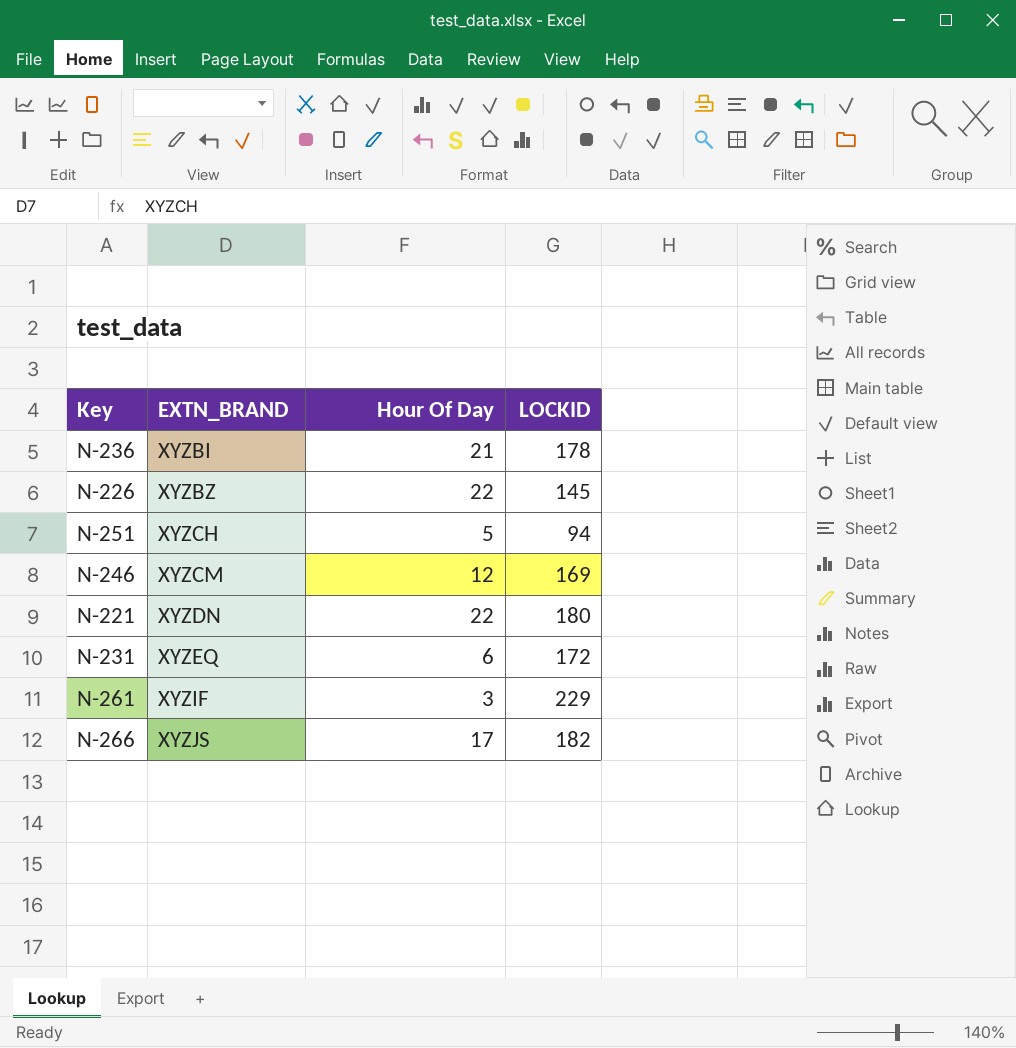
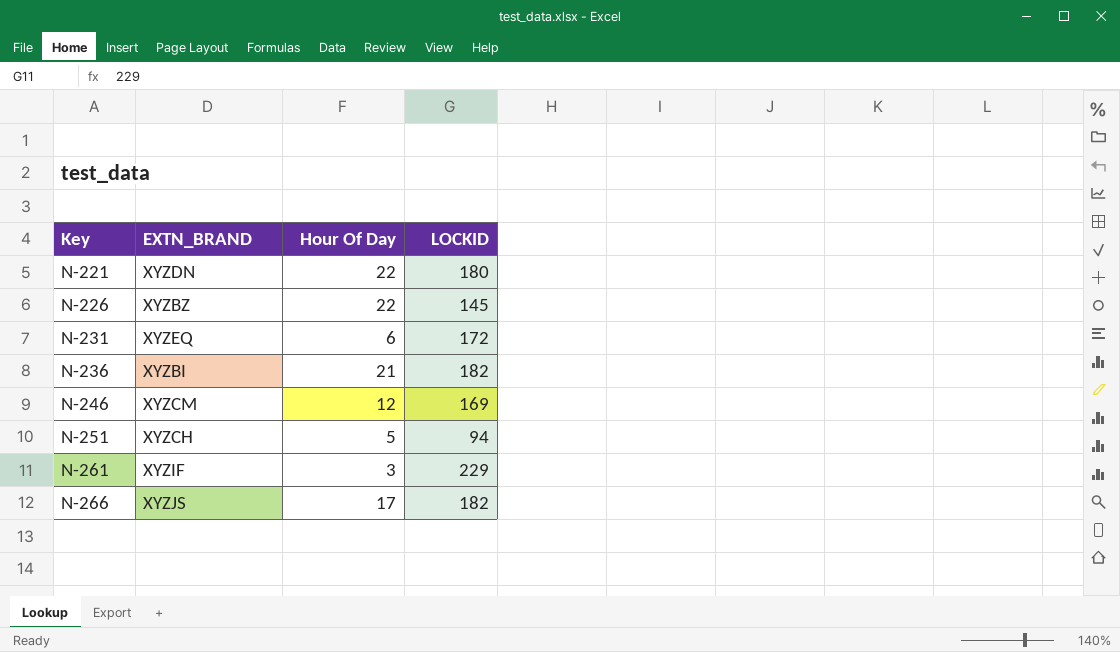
row order: EXTN_BRAND ascending -> Key ascending
N-236 | LOCKID: 178 -> 182

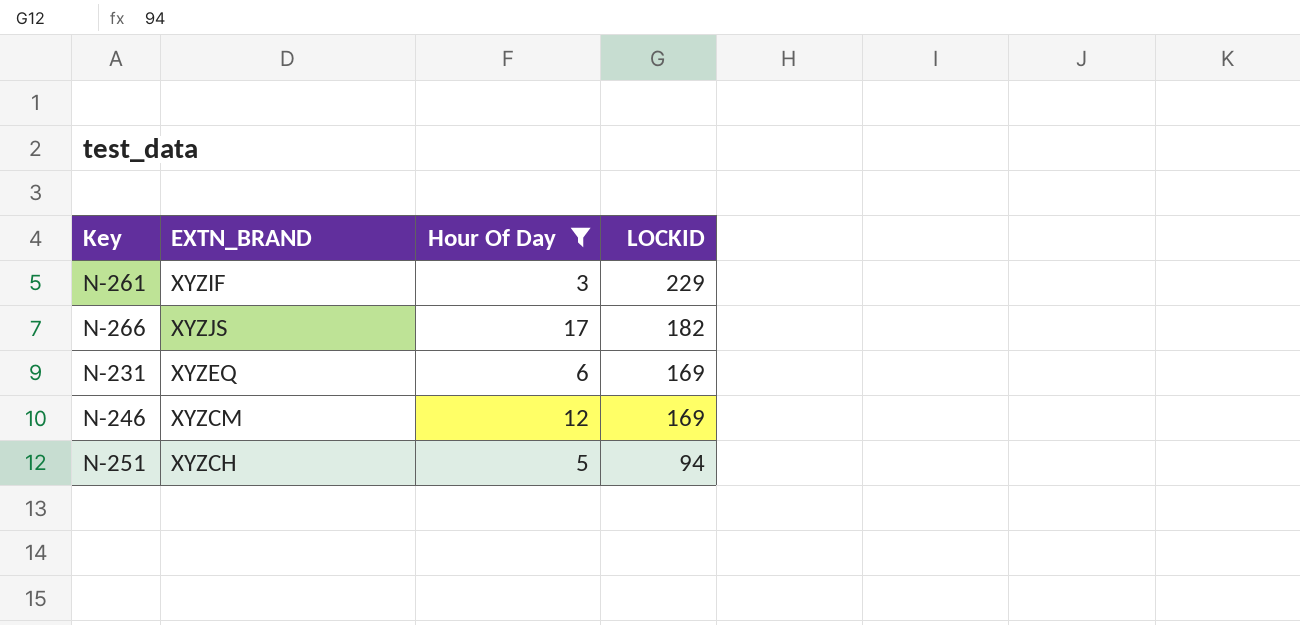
filter: none -> Hour Of Day <= 17
row order: Key ascending -> LOCKID descending
N-231 | LOCKID: 172 -> 169

